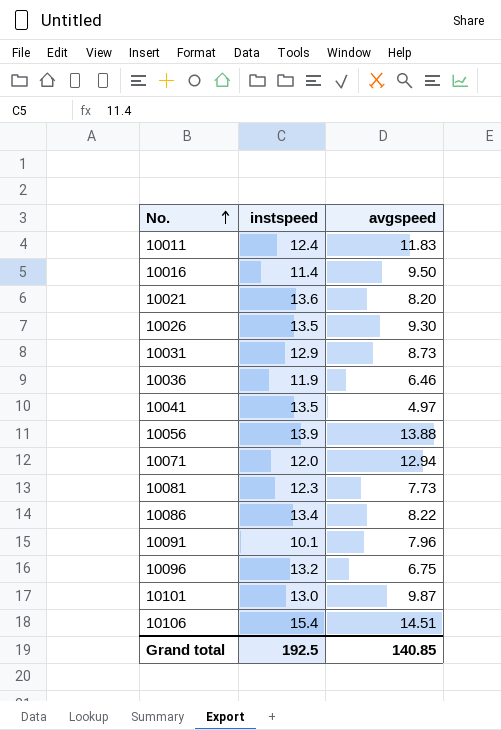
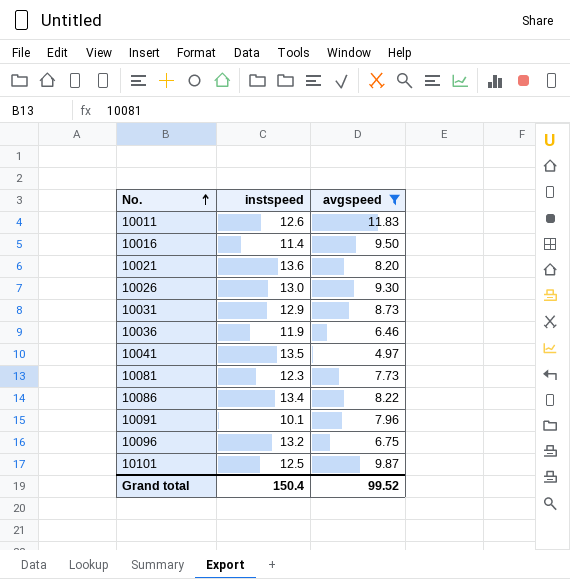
filter: none -> avgspeed <= 11.83
10011 | instspeed: 12.4 -> 12.6
10026 | instspeed: 13.5 -> 13.0
10101 | instspeed: 13.0 -> 12.5
Grand total | instspeed: 192.5 -> 150.4
Grand total | avgspeed: 140.85 -> 99.52

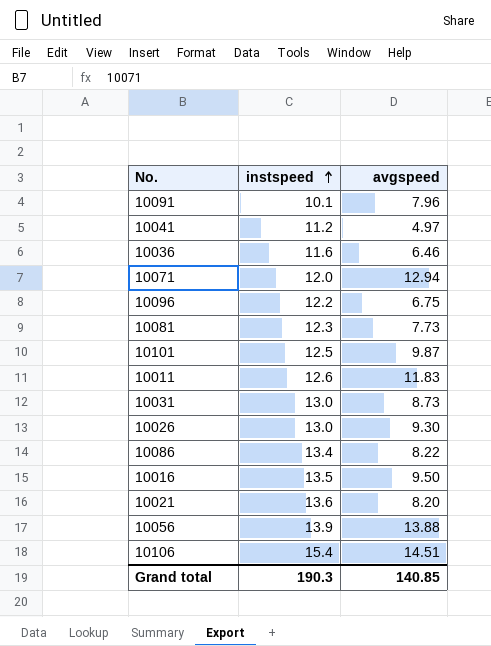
filter: avgspeed <= 11.83 -> none
row order: No. ascending -> instspeed ascending
10041 | instspeed: 13.5 -> 11.2
10036 | instspeed: 11.9 -> 11.6
10096 | instspeed: 13.2 -> 12.2
10031 | instspeed: 12.9 -> 13.0
10016 | instspeed: 11.4 -> 13.5
Grand total | instspeed: 150.4 -> 190.3
Grand total | avgspeed: 99.52 -> 140.85

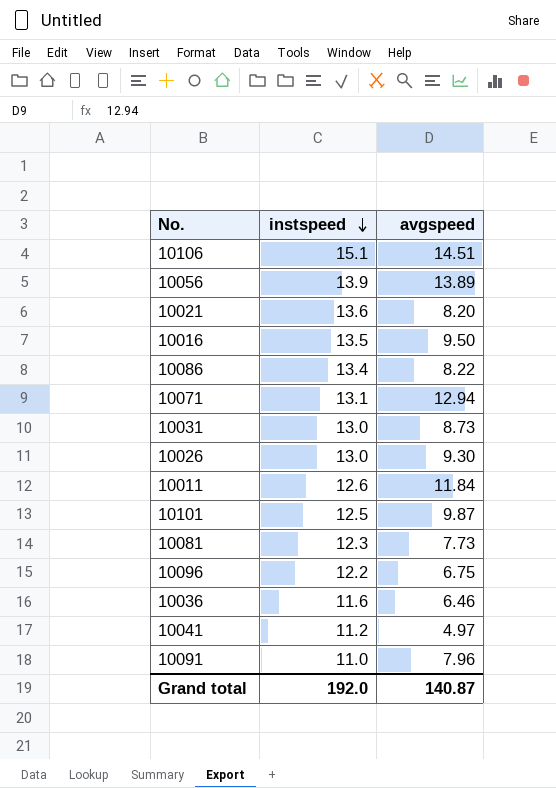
row order: instspeed ascending -> instspeed descending
10106 | instspeed: 15.4 -> 15.1
10056 | avgspeed: 13.88 -> 13.89
10071 | instspeed: 12.0 -> 13.1
10011 | avgspeed: 11.83 -> 11.84
10091 | instspeed: 10.1 -> 11.0
Grand total | instspeed: 190.3 -> 192.0
Grand total | avgspeed: 140.85 -> 140.87

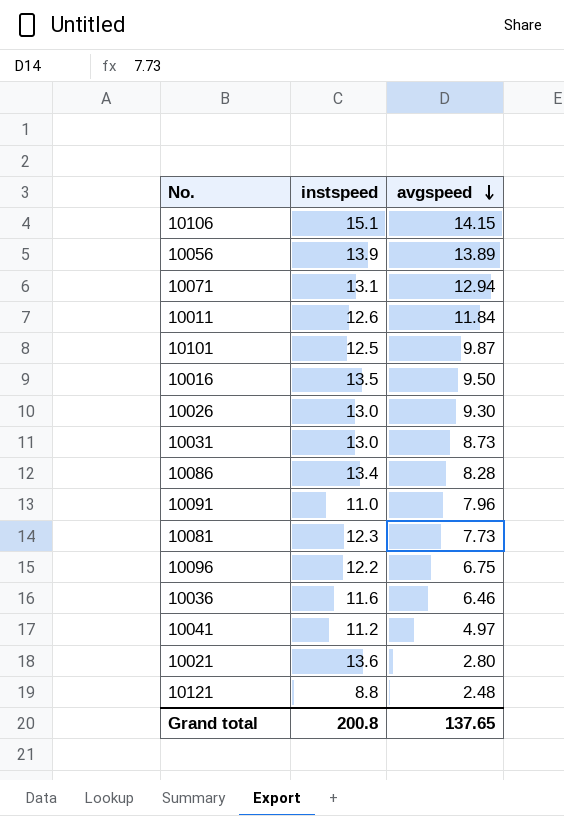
row order: instspeed descending -> avgspeed descending
10106 | avgspeed: 14.51 -> 14.15
10086 | avgspeed: 8.22 -> 8.28
10021 | avgspeed: 8.20 -> 2.80
row 10121: none -> 8.8 | 2.48
Grand total | instspeed: 192.0 -> 200.8
Grand total | avgspeed: 140.87 -> 137.65

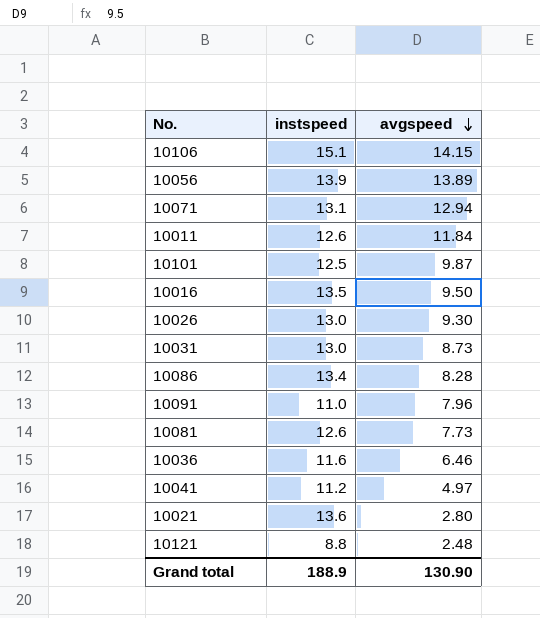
row 10096: 12.2 | 6.75 -> none
10081 | instspeed: 12.3 -> 12.6
Grand total | instspeed: 200.8 -> 188.9
Grand total | avgspeed: 137.65 -> 130.90

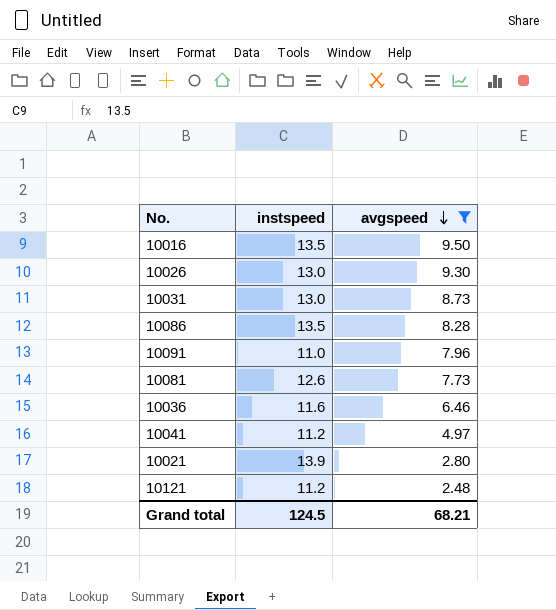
filter: none -> avgspeed <= 9.50
10086 | instspeed: 13.4 -> 13.5
10021 | instspeed: 13.6 -> 13.9
10121 | instspeed: 8.8 -> 11.2
Grand total | instspeed: 188.9 -> 124.5
Grand total | avgspeed: 130.90 -> 68.21

